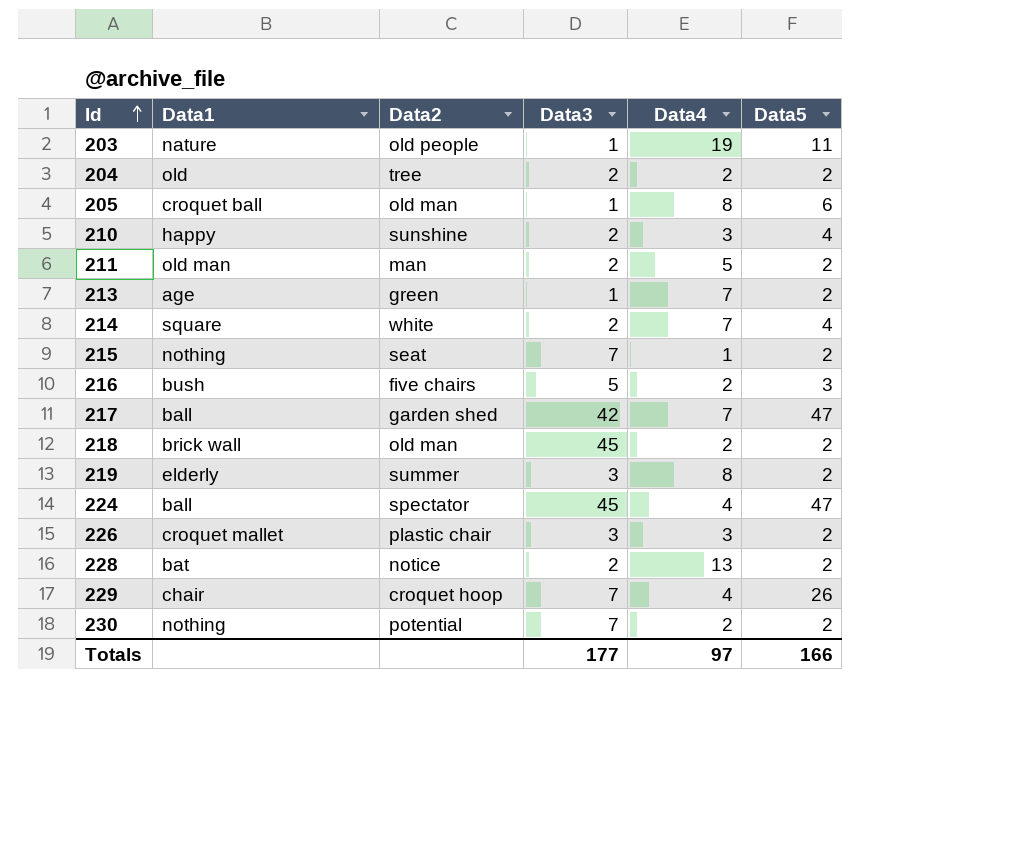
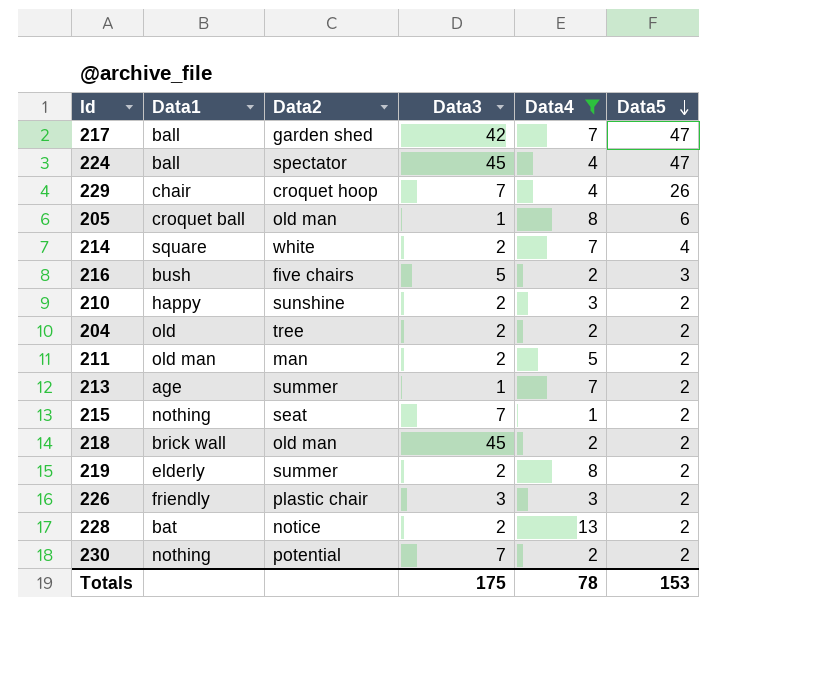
filter: none -> Data4 != 19
row order: Id ascending -> Data5 descending
210 | Data5: 4 -> 2
213 | Data2: green -> summer
219 | Data3: 3 -> 2
226 | Data1: croquet mallet -> friendly
Totals | Data3: 177 -> 175
Totals | Data4: 97 -> 78
Totals | Data5: 166 -> 153

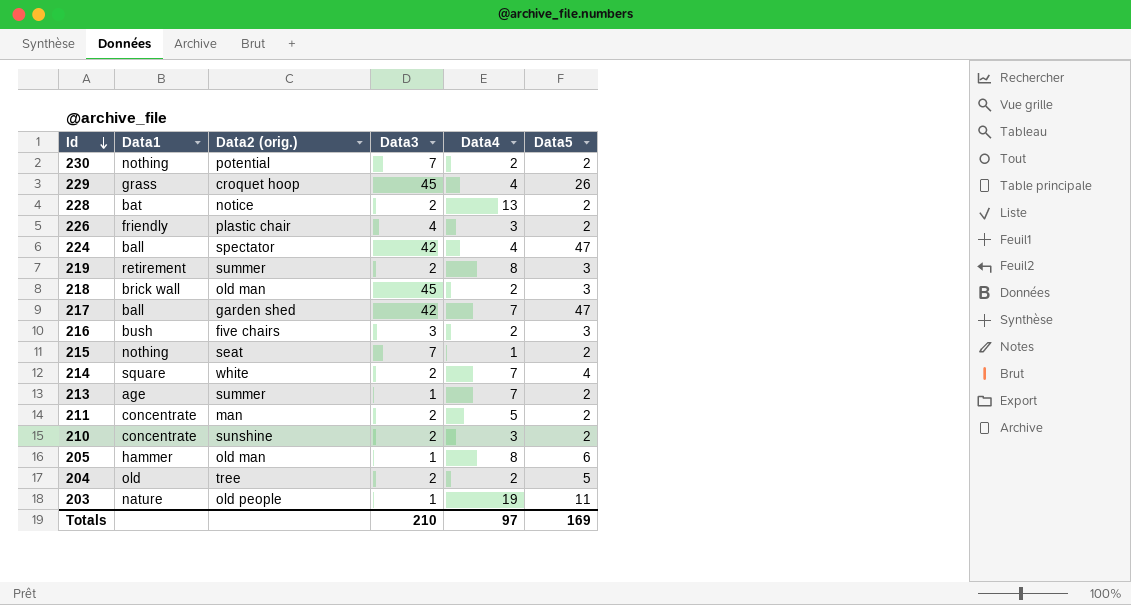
filter: Data4 != 19 -> none
row order: Data5 descending -> Id descending
column name: Data2 -> Data2 (orig.)
229 | Data1: chair -> grass
229 | Data3: 7 -> 45
226 | Data3: 3 -> 4
224 | Data3: 45 -> 42
219 | Data1: elderly -> retirement
219 | Data5: 2 -> 3
218 | Data5: 2 -> 3
216 | Data3: 5 -> 3
211 | Data1: old man -> concentrate
210 | Data1: happy -> concentrate
205 | Data1: croquet ball -> hammer
204 | Data5: 2 -> 5
Totals | Data3: 175 -> 210
Totals | Data4: 78 -> 97
Totals | Data5: 153 -> 169

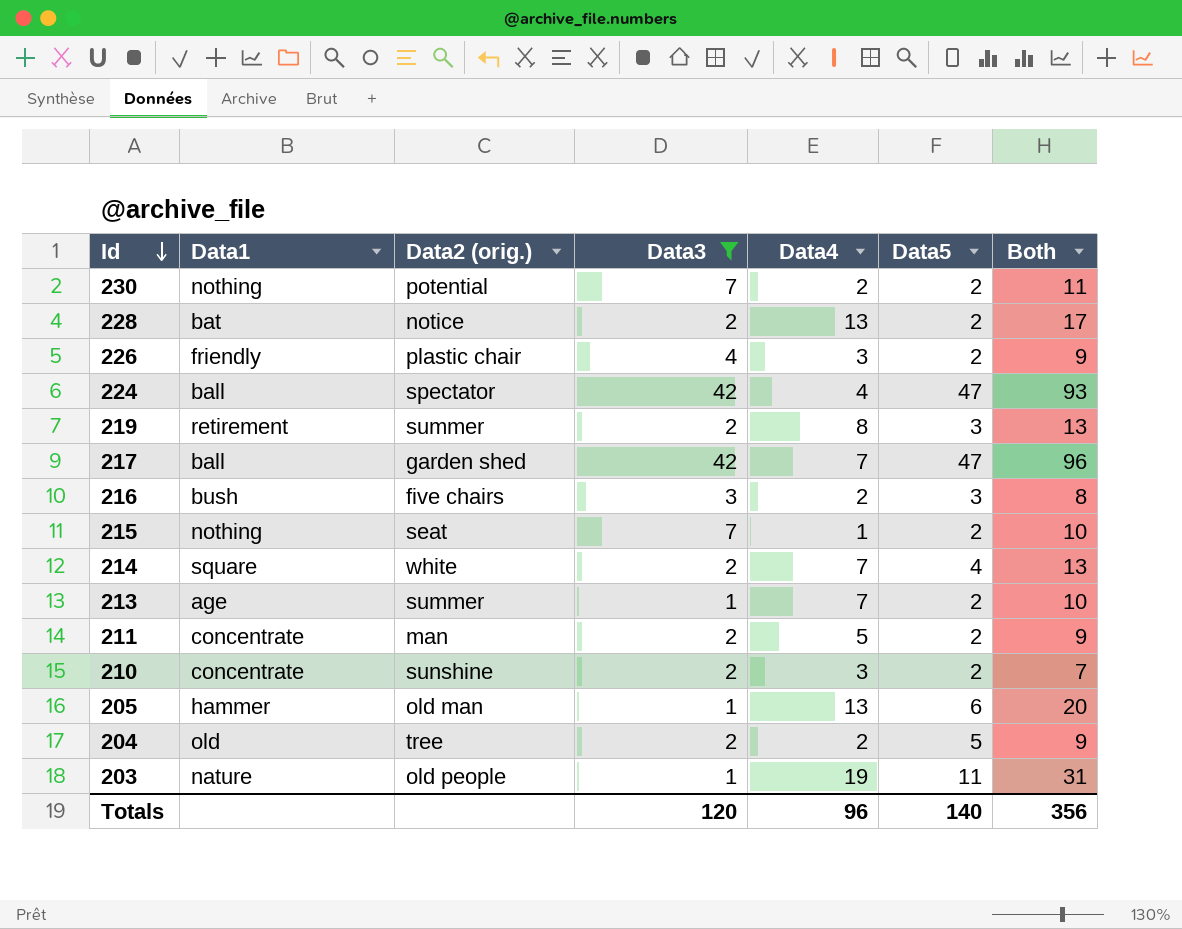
filter: none -> Data3 != 45
column Both | formula: none -> [Data3] + [Data4] + [Data5]
205 | Data4: 8 -> 13
Totals | Data3: 210 -> 120
Totals | Data4: 97 -> 96
Totals | Data5: 169 -> 140

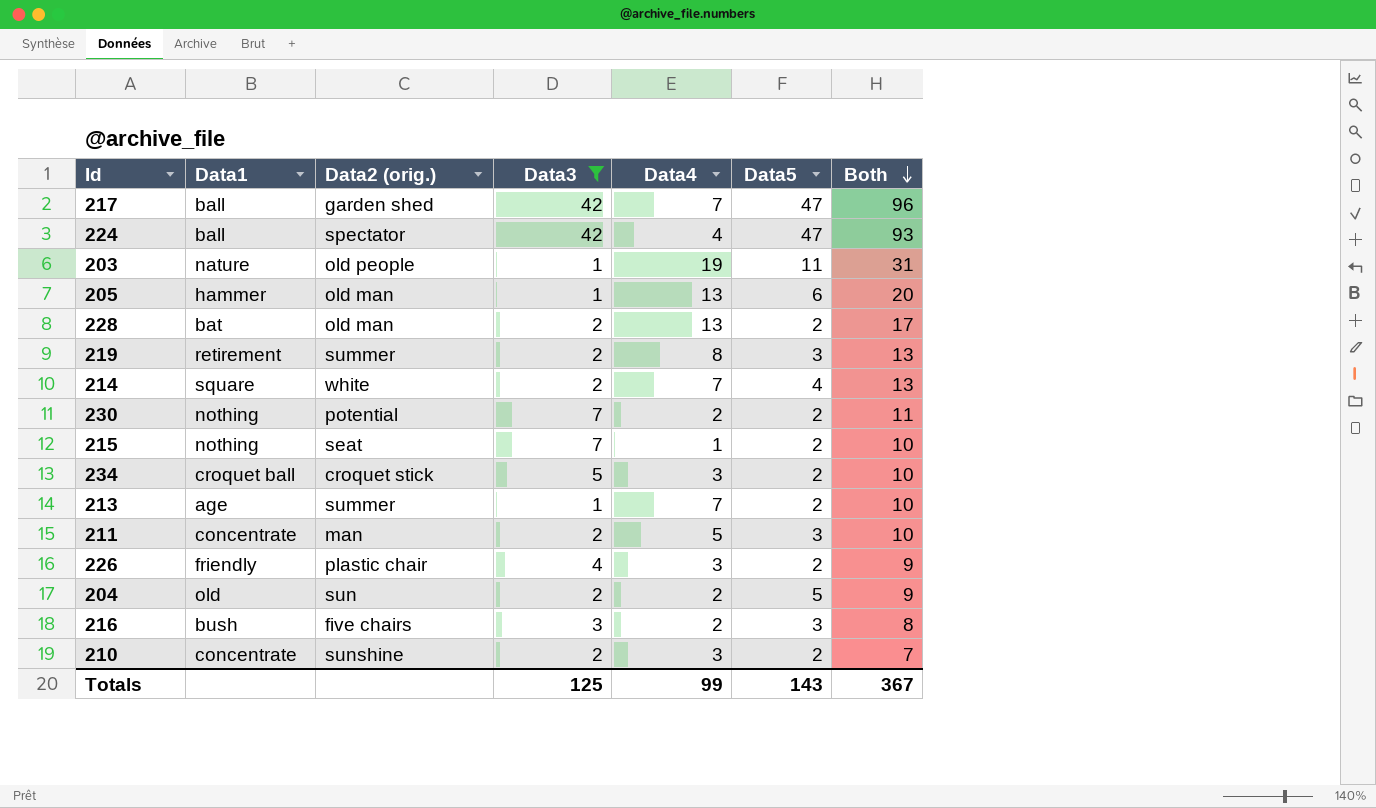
row order: Id descending -> Both descending
228 | Data2 (orig.): notice -> old man
row 234: none -> croquet ball | croquet stick | 5 | 3 | 2 | 10
211 | Data5: 2 -> 3
211 | Both: 9 -> 10
204 | Data2 (orig.): tree -> sun
Totals | Data3: 120 -> 125
Totals | Data4: 96 -> 99
Totals | Data5: 140 -> 143
Totals | Both: 356 -> 367

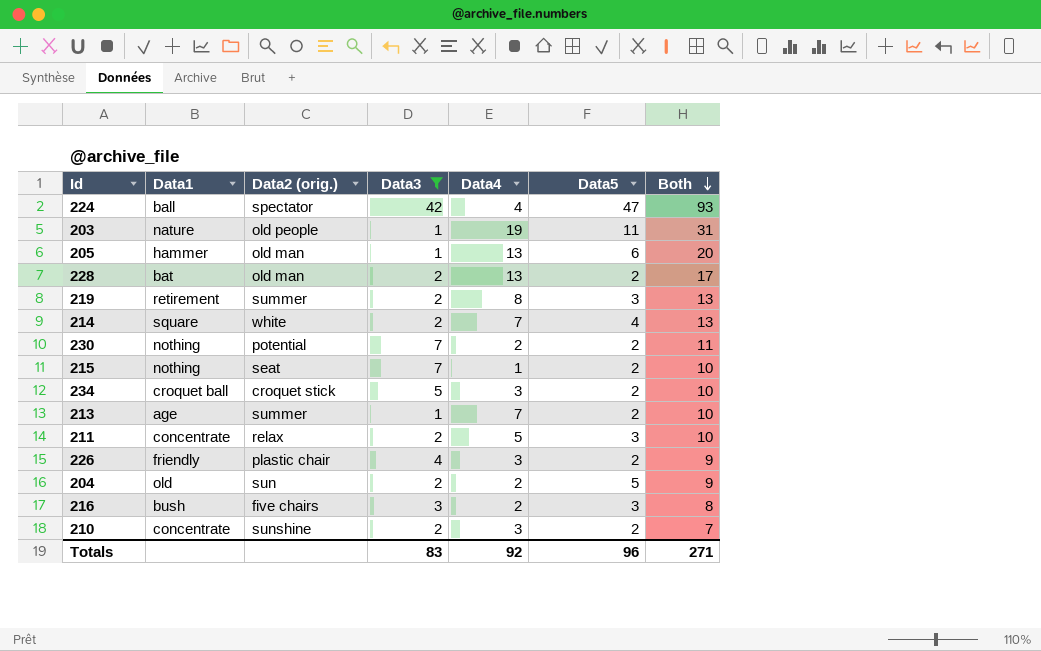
row 217: ball | garden shed | 42 | 7 | 47 | 96 -> none
211 | Data2 (orig.): man -> relax
Totals | Data3: 125 -> 83
Totals | Data4: 99 -> 92
Totals | Data5: 143 -> 96
Totals | Both: 367 -> 271

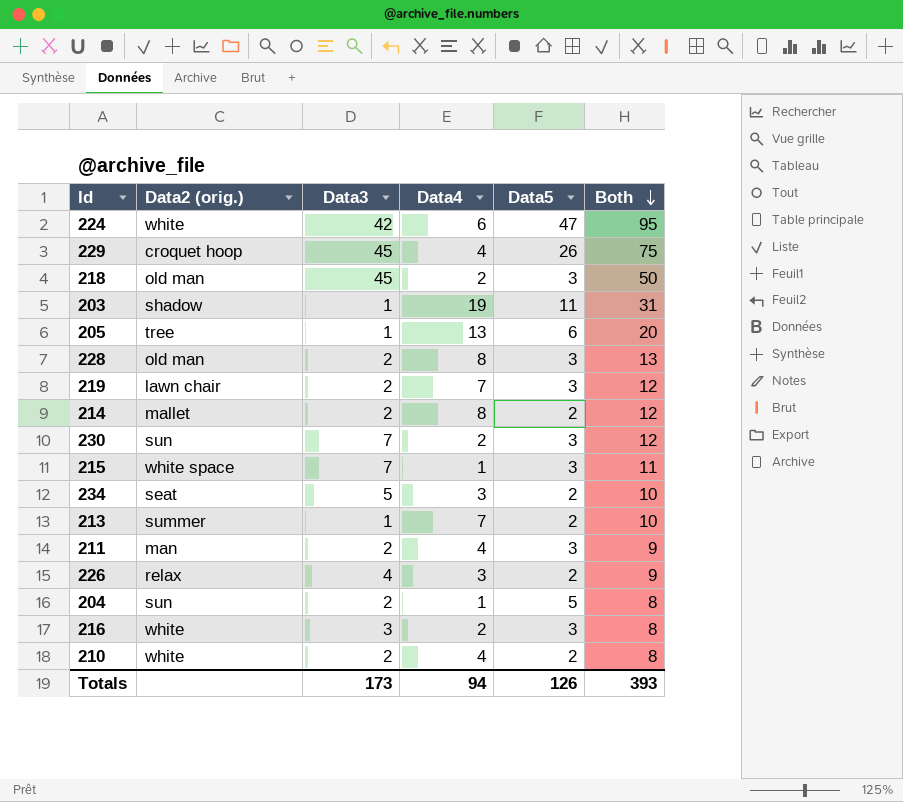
filter: Data3 != 45 -> none
column Data1 | position: 2 -> none
224 | Data2 (orig.): spectator -> white
224 | Data4: 4 -> 6
224 | Both: 93 -> 95
203 | Data2 (orig.): old people -> shadow
205 | Data2 (orig.): old man -> tree
228 | Data4: 13 -> 8
228 | Data5: 2 -> 3
228 | Both: 17 -> 13
219 | Data2 (orig.): summer -> lawn chair
219 | Data4: 8 -> 7
219 | Both: 13 -> 12
214 | Data2 (orig.): white -> mallet
214 | Data4: 7 -> 8
214 | Data5: 4 -> 2
214 | Both: 13 -> 12
230 | Data2 (orig.): potential -> sun
230 | Data5: 2 -> 3
230 | Both: 11 -> 12
215 | Data2 (orig.): seat -> white space
215 | Data5: 2 -> 3
215 | Both: 10 -> 11
234 | Data2 (orig.): croquet stick -> seat
211 | Data2 (orig.): relax -> man
211 | Data4: 5 -> 4
211 | Both: 10 -> 9
226 | Data2 (orig.): plastic chair -> relax
204 | Data4: 2 -> 1
204 | Both: 9 -> 8
216 | Data2 (orig.): five chairs -> white
210 | Data2 (orig.): sunshine -> white
210 | Data4: 3 -> 4
210 | Both: 7 -> 8
Totals | Data3: 83 -> 173
Totals | Data4: 92 -> 94
Totals | Data5: 96 -> 126
Totals | Both: 271 -> 393

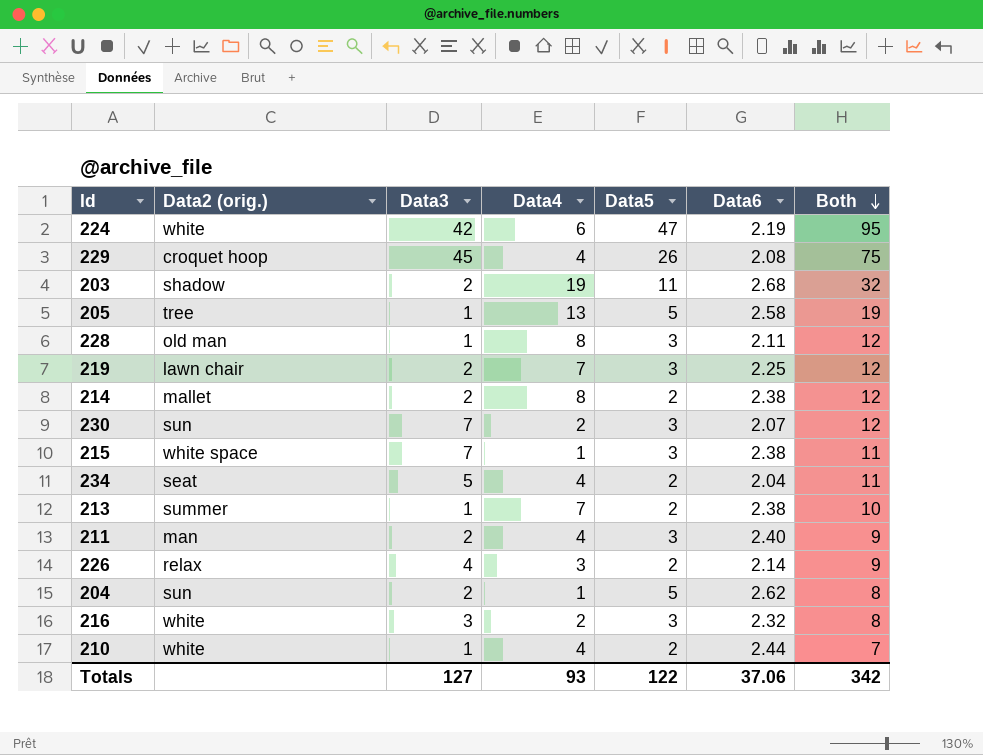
column Data6 | position: none -> 6
row 218: old man | 45 | 2 | 3 | 50 -> none
203 | Data3: 1 -> 2
203 | Both: 31 -> 32
205 | Data5: 6 -> 5
205 | Both: 20 -> 19
228 | Data3: 2 -> 1
228 | Both: 13 -> 12
234 | Data4: 3 -> 4
234 | Both: 10 -> 11
210 | Data3: 2 -> 1
210 | Both: 8 -> 7
Totals | Data3: 173 -> 127
Totals | Data4: 94 -> 93
Totals | Data5: 126 -> 122
Totals | Both: 393 -> 342

